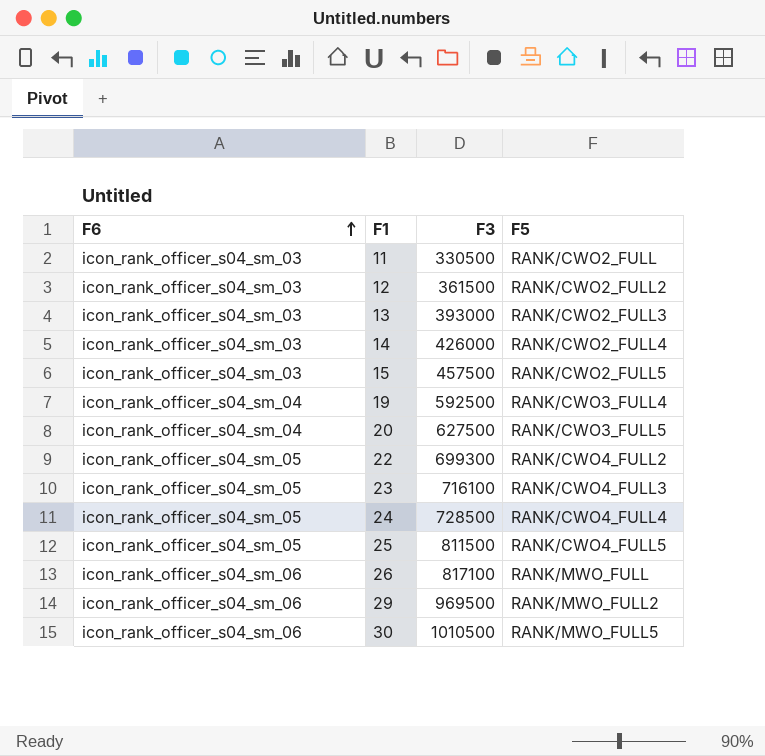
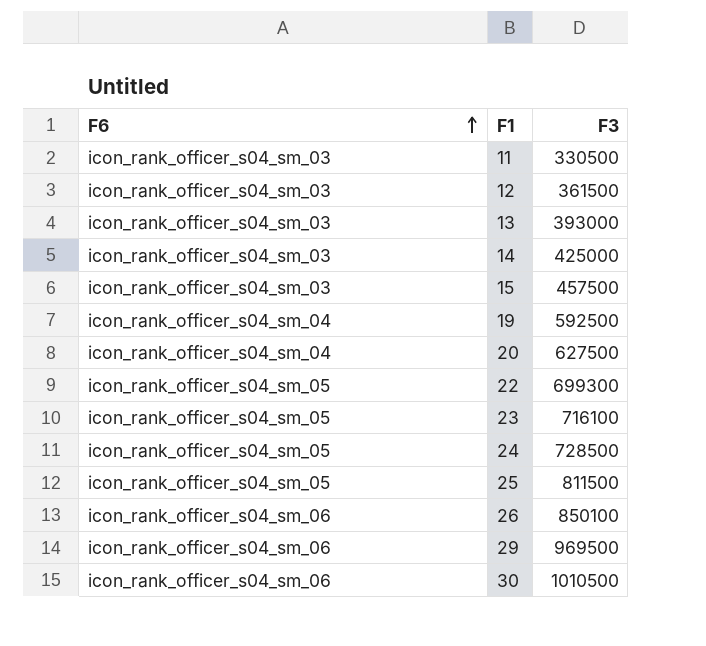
column F5 | position: 4 -> none
14 | F3: 426000 -> 425000
26 | F3: 817100 -> 850100

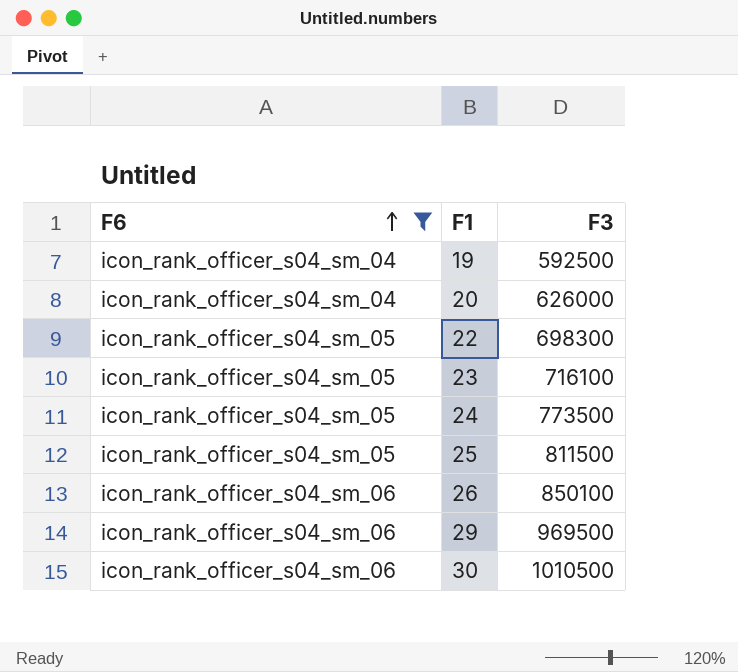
filter: none -> F6 != icon_rank_officer_s04_sm_03
20 | F3: 627500 -> 626000
22 | F3: 699300 -> 698300
24 | F3: 728500 -> 773500

